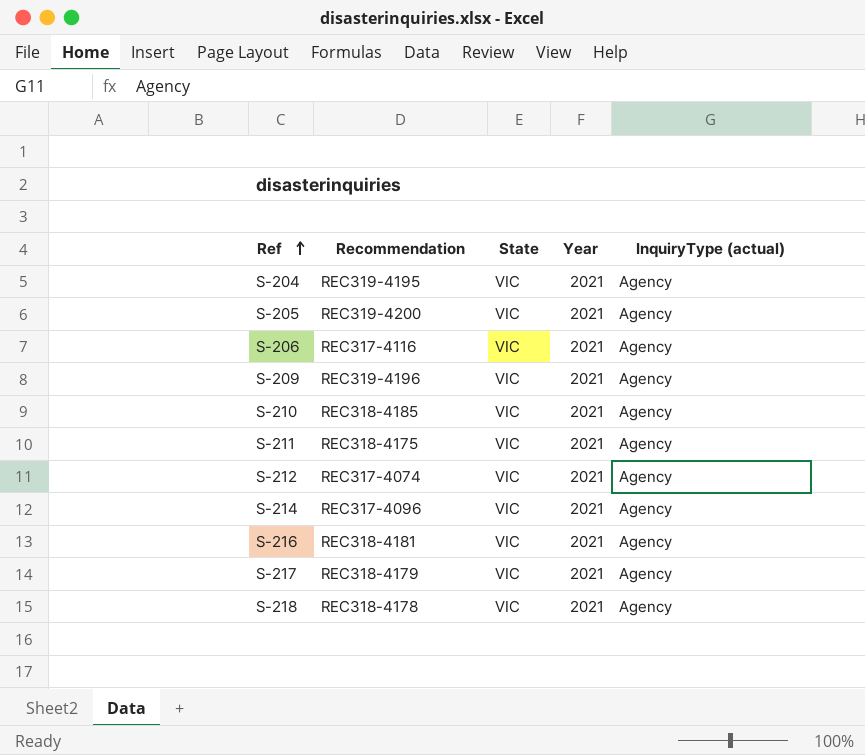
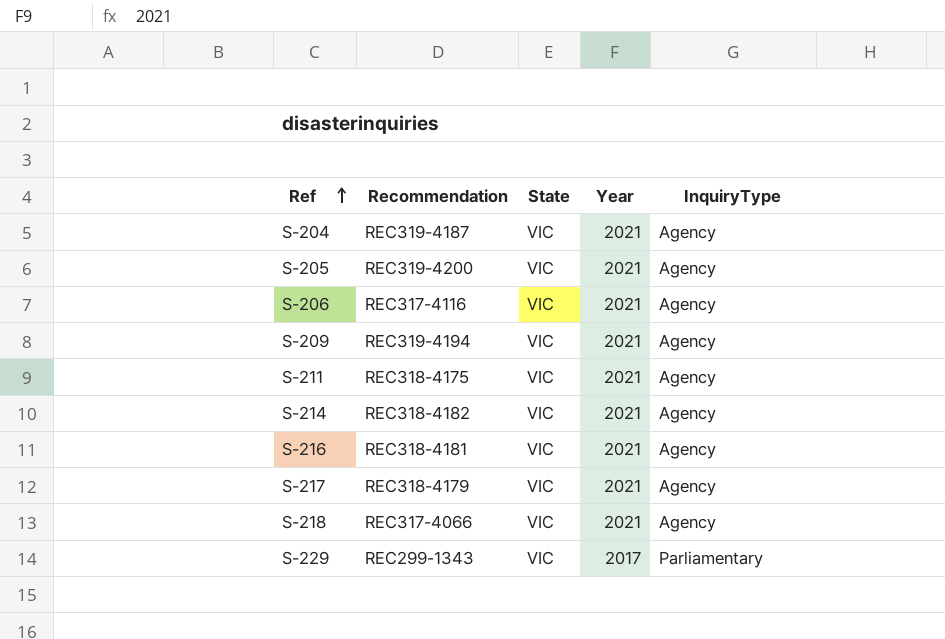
column name: InquiryType (actual) -> InquiryType
row S-210: REC318-4185 | VIC | 2021 | Agency -> none
row S-212: REC317-4074 | VIC | 2021 | Agency -> none
S-204 | Recommendation: REC319-4195 -> REC319-4187
S-209 | Recommendation: REC319-4196 -> REC319-4194
S-214 | Recommendation: REC317-4096 -> REC318-4182
S-218 | Recommendation: REC318-4178 -> REC317-4066
row S-229: none -> REC299-1343 | VIC | 2017 | Parliamentary

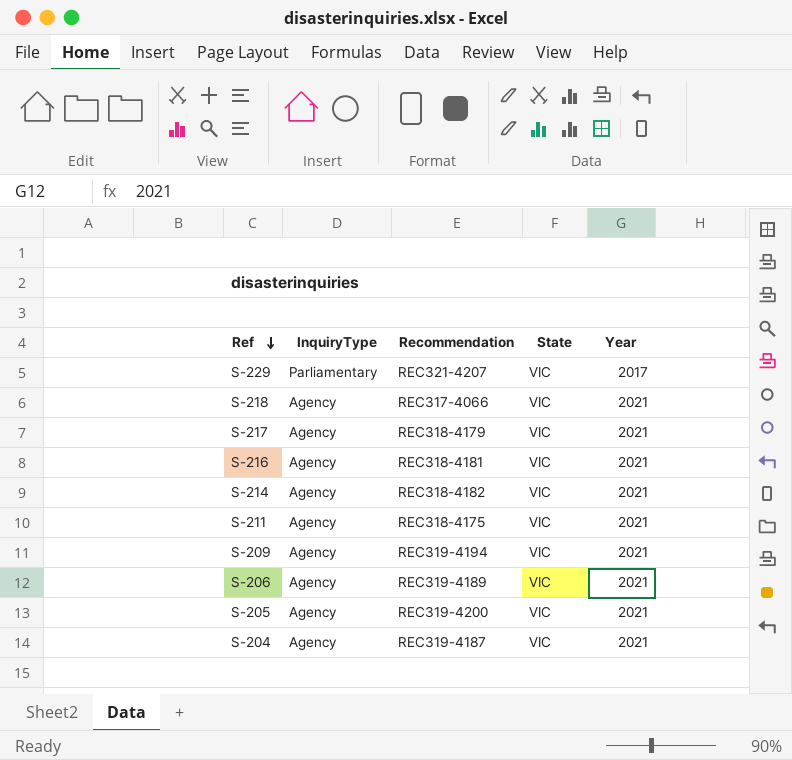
row order: Ref ascending -> Ref descending
column InquiryType | position: 5 -> 2
S-229 | Recommendation: REC299-1343 -> REC321-4207
S-206 | Recommendation: REC317-4116 -> REC319-4189

